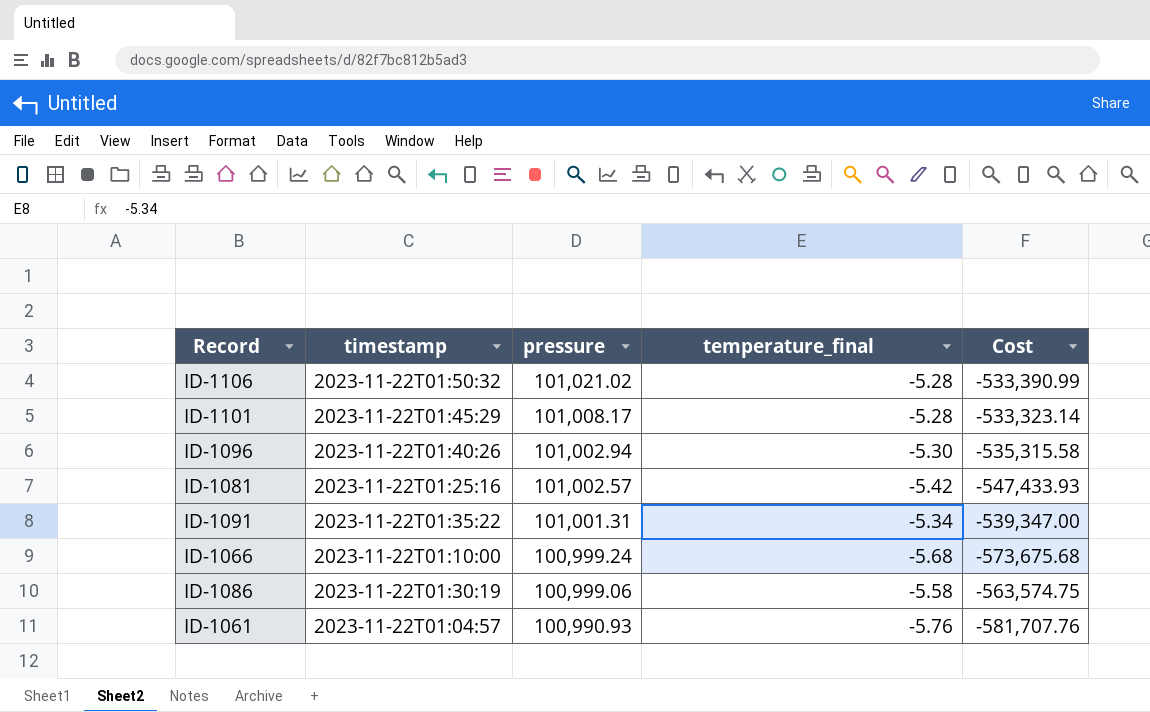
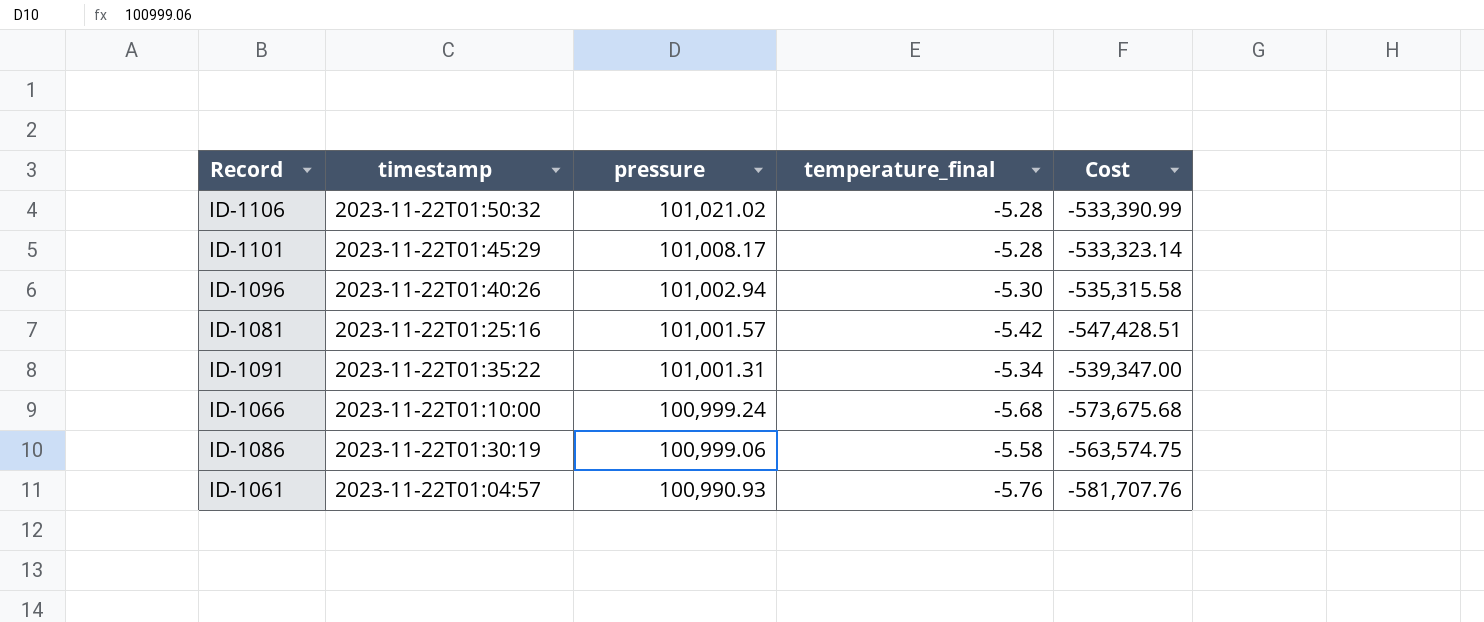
ID-1081 | pressure: 101,002.57 -> 101,001.57
ID-1081 | Cost: -547,433.93 -> -547,428.51

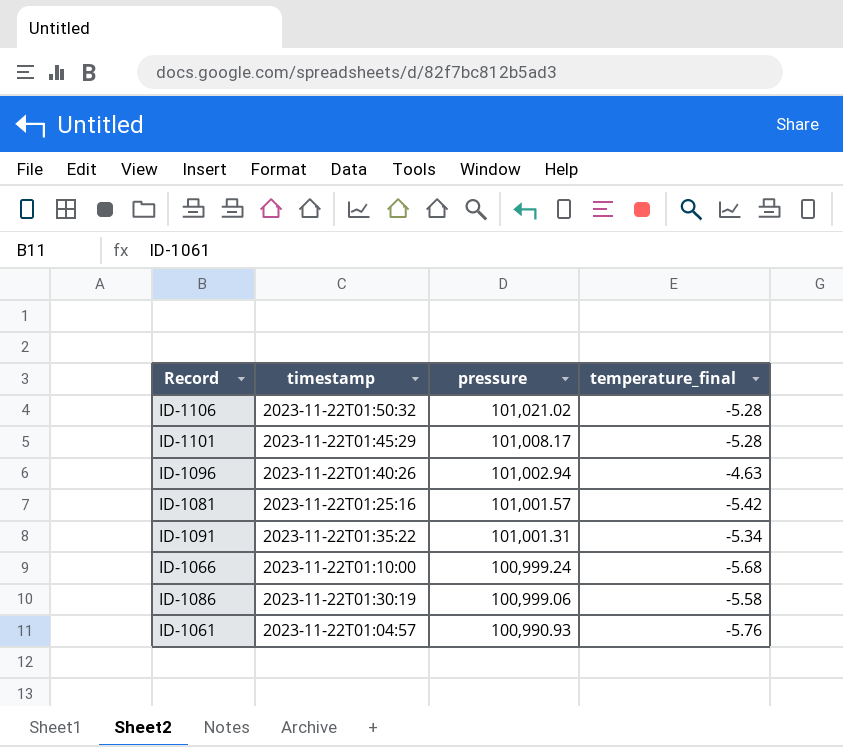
column Cost | formula: [pressure] * [temperature_final] -> none
ID-1096 | temperature_final: -5.30 -> -4.63

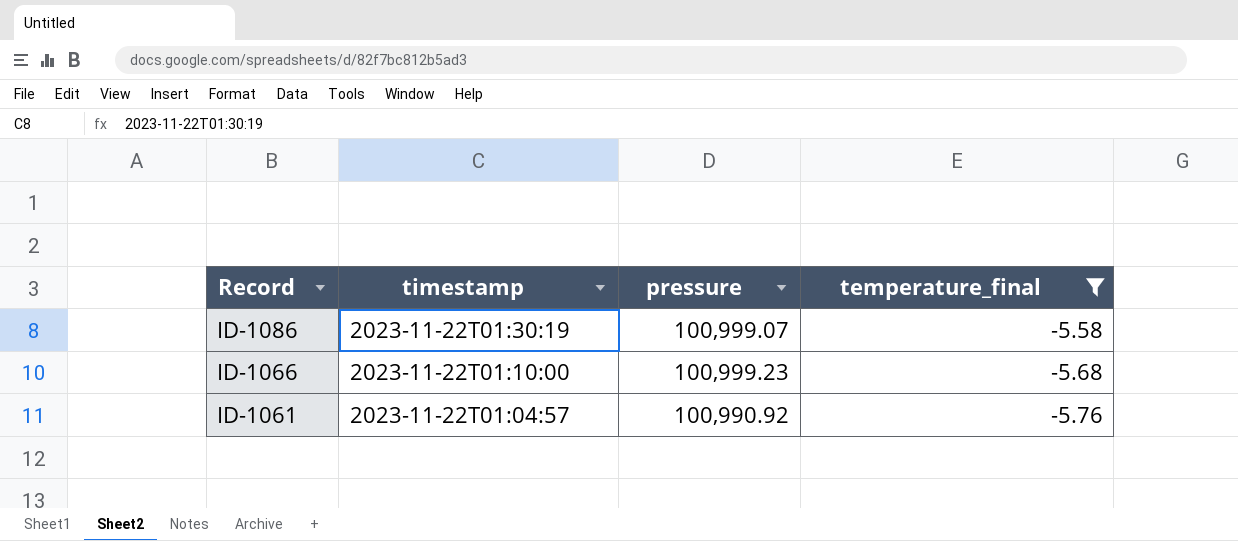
filter: none -> temperature_final <= -5.58
row order: pressure descending -> Record descending
ID-1086 | pressure: 100,999.06 -> 100,999.07
ID-1066 | pressure: 100,999.24 -> 100,999.23
ID-1061 | pressure: 100,990.93 -> 100,990.92

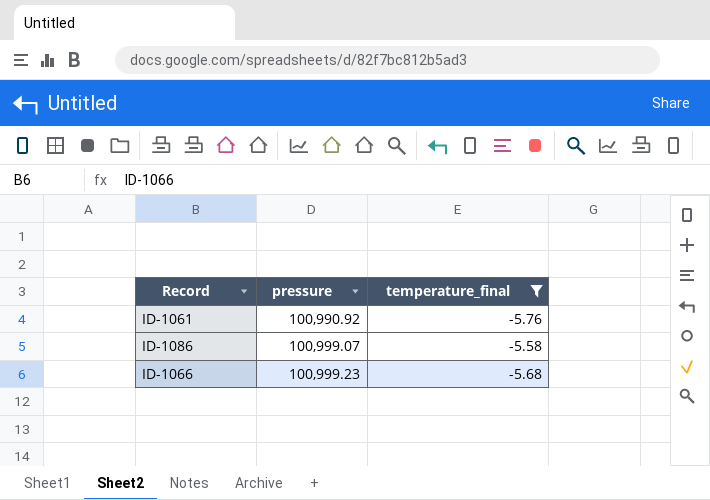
row order: Record descending -> pressure ascending
column timestamp | position: 2 -> none

